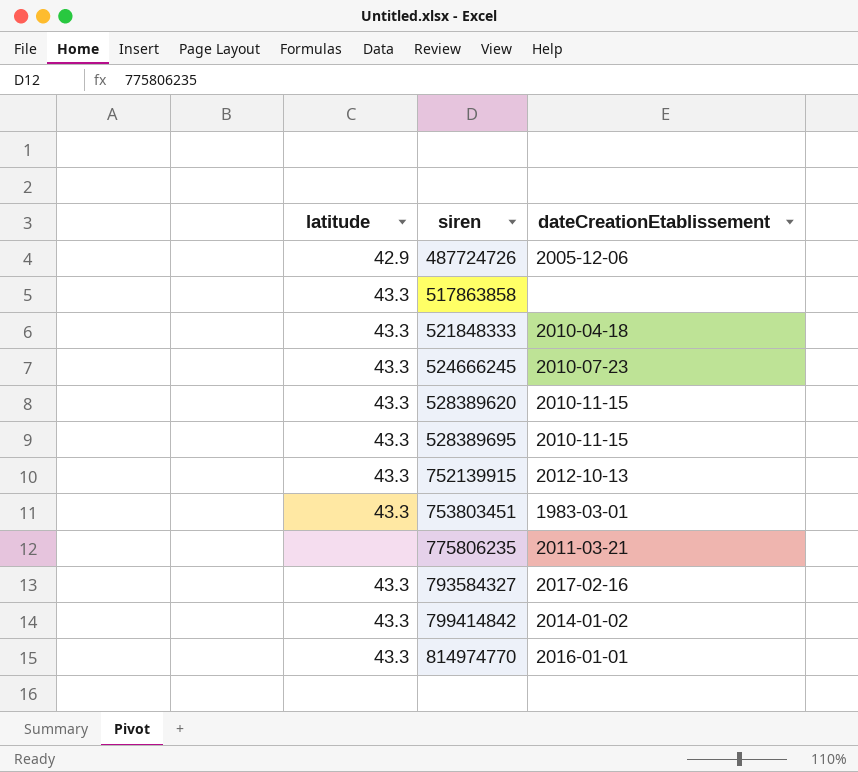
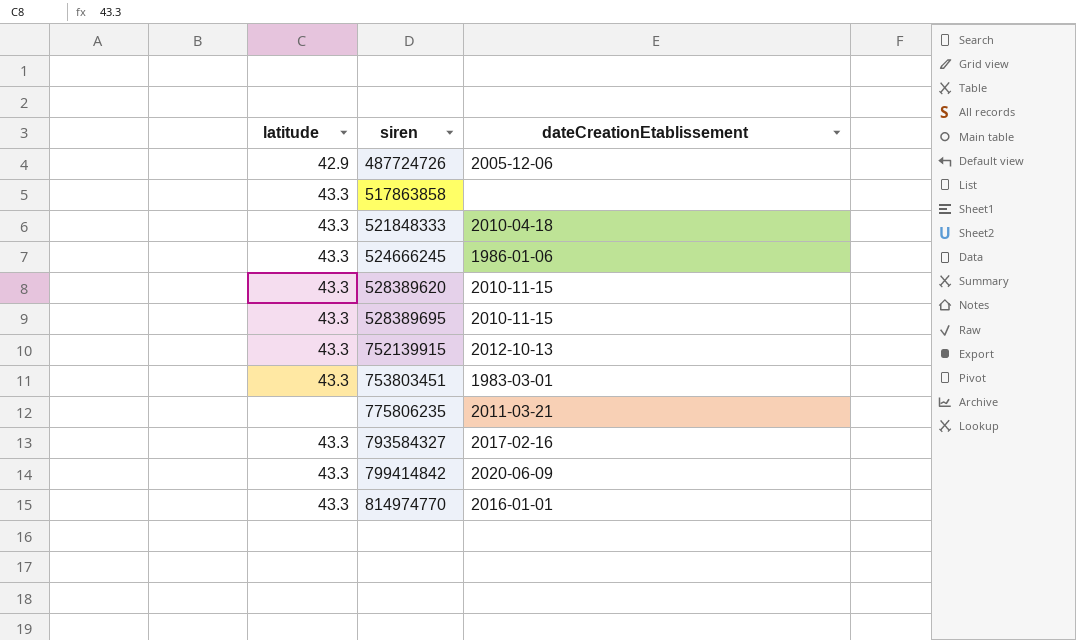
524666245 | dateCreationEtablissement: 2010-07-23 -> 1986-01-06
799414842 | dateCreationEtablissement: 2014-01-02 -> 2020-06-09

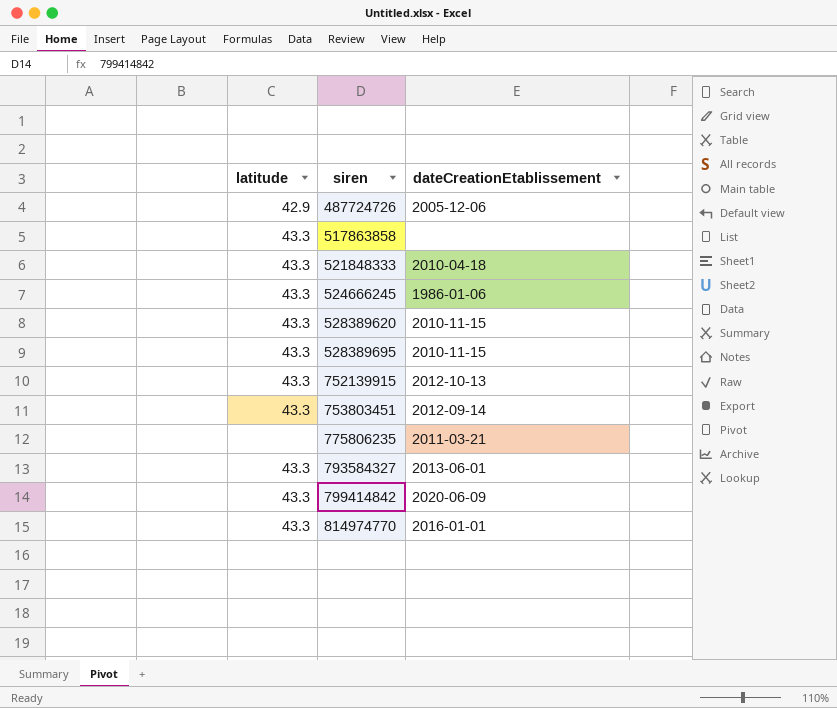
753803451 | dateCreationEtablissement: 1983-03-01 -> 2012-09-14
793584327 | dateCreationEtablissement: 2017-02-16 -> 2013-06-01

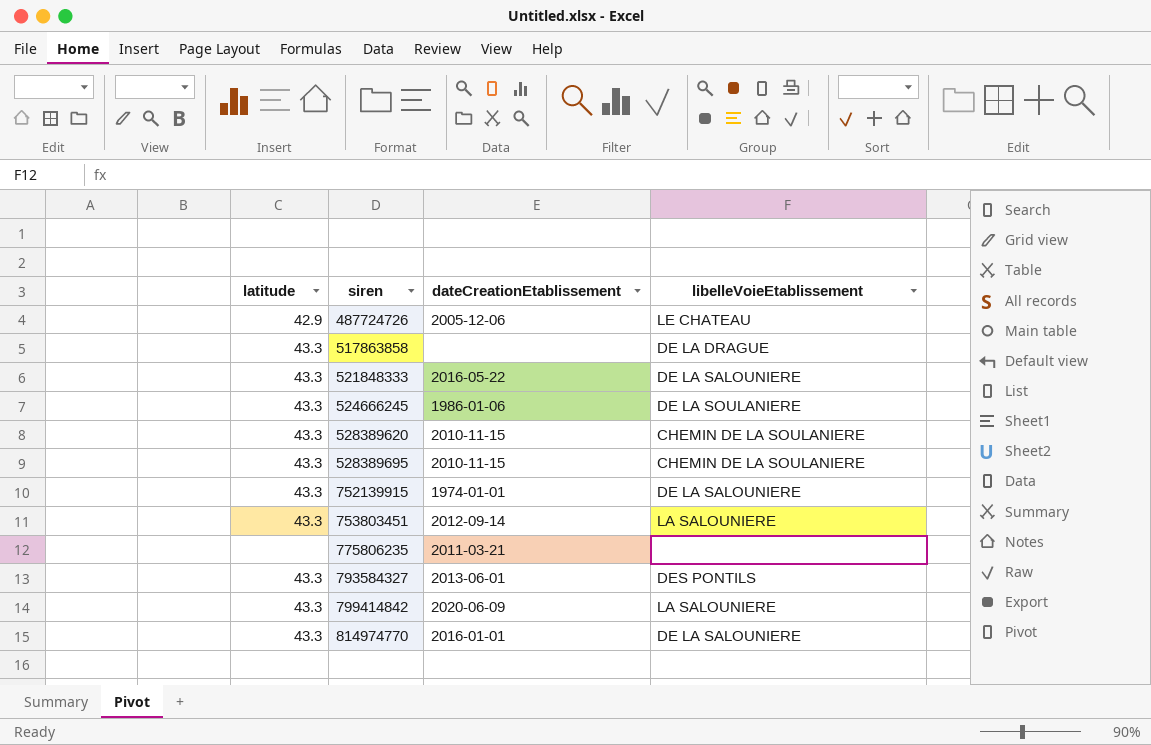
column libelleVoieEtablissement | position: none -> 4
521848333 | dateCreationEtablissement: 2010-04-18 -> 2016-05-22
752139915 | dateCreationEtablissement: 2012-10-13 -> 1974-01-01

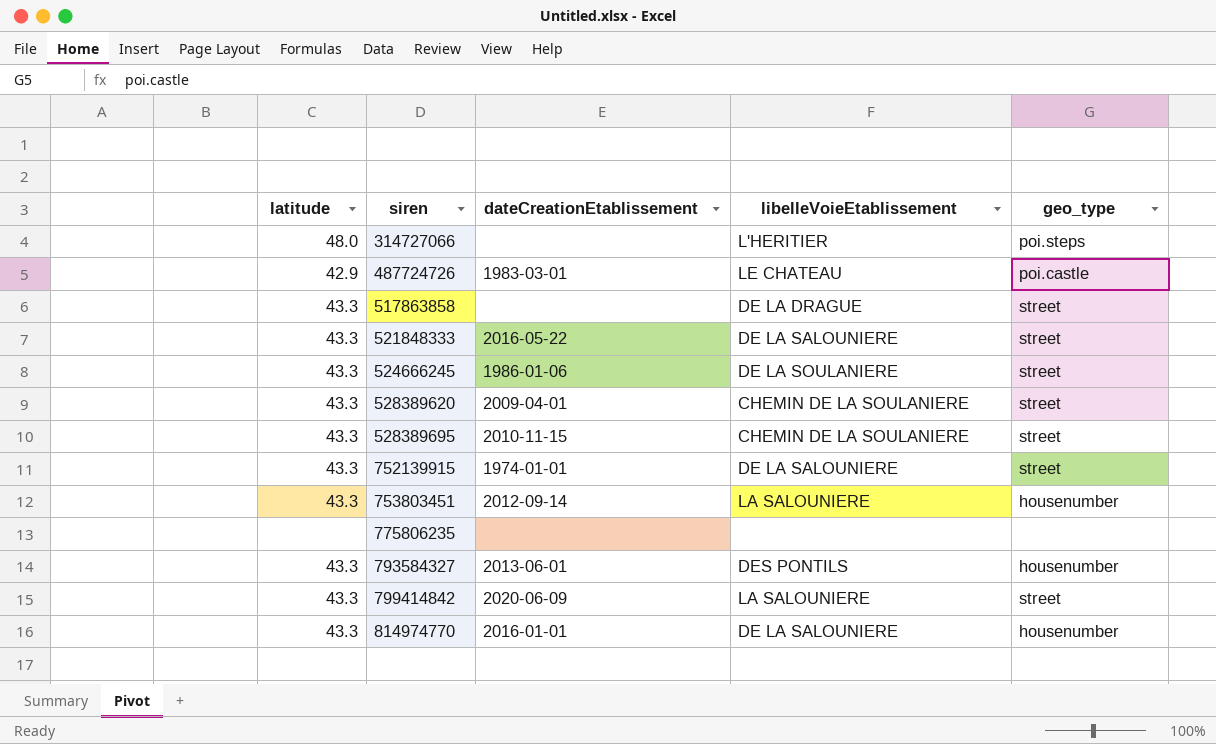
column geo_type | position: none -> 5
row 314727066: none -> 48.0 | none | L'HERITIER | poi.steps
487724726 | dateCreationEtablissement: 2005-12-06 -> 1983-03-01
528389620 | dateCreationEtablissement: 2010-11-15 -> 2009-04-01
775806235 | dateCreationEtablissement: 2011-03-21 -> none

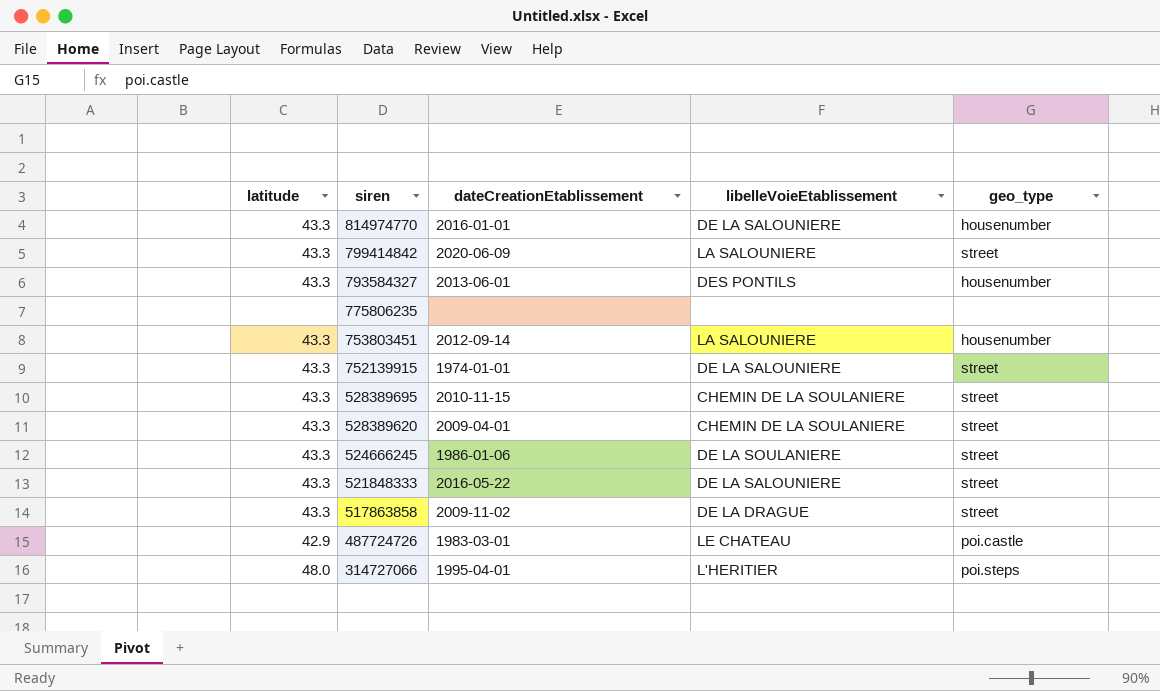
row order: siren ascending -> siren descending
517863858 | dateCreationEtablissement: none -> 2009-11-02
314727066 | dateCreationEtablissement: none -> 1995-04-01

